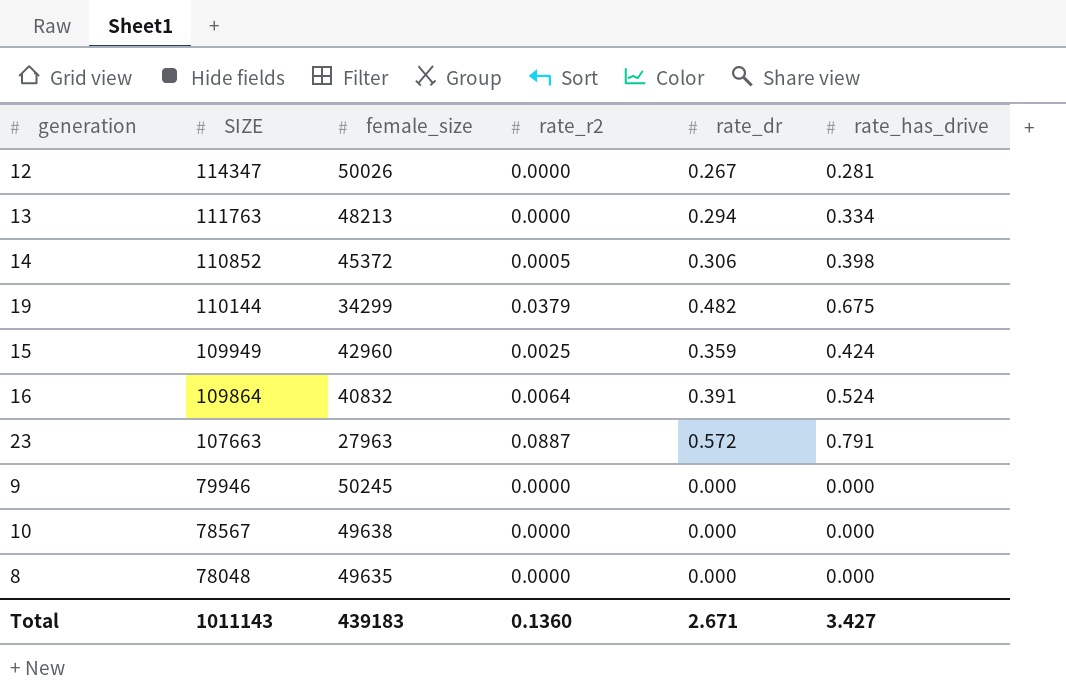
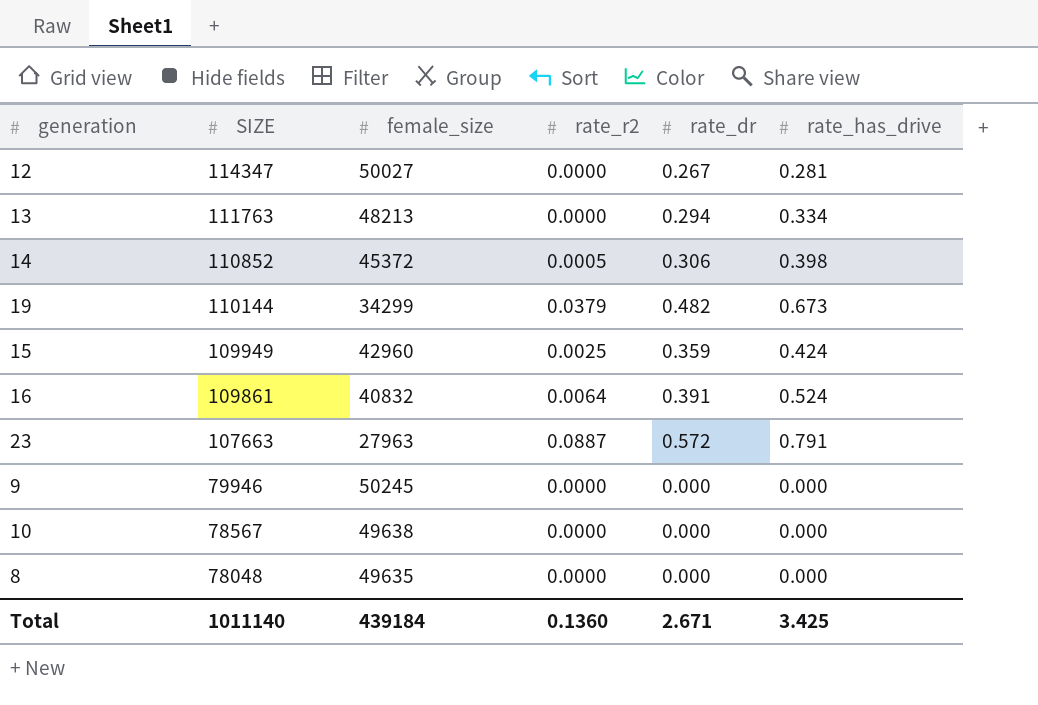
12 | female_size: 50026 -> 50027
19 | rate_has_drive: 0.675 -> 0.673
16 | SIZE: 109864 -> 109861
Total | SIZE: 1011143 -> 1011140
Total | female_size: 439183 -> 439184
Total | rate_has_drive: 3.427 -> 3.425

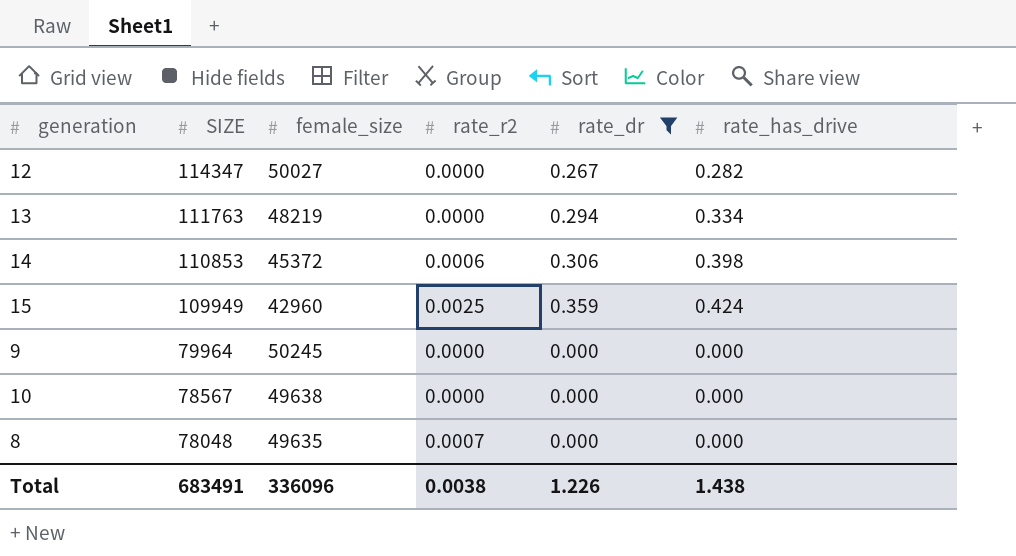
filter: none -> rate_dr <= 0.359
12 | rate_has_drive: 0.281 -> 0.282
13 | female_size: 48213 -> 48219
14 | SIZE: 110852 -> 110853
14 | rate_r2: 0.0005 -> 0.0006
9 | SIZE: 79946 -> 79964
8 | rate_r2: 0.0000 -> 0.0007
Total | SIZE: 1011140 -> 683491
Total | female_size: 439184 -> 336096
Total | rate_r2: 0.1360 -> 0.0038
Total | rate_dr: 2.671 -> 1.226
Total | rate_has_drive: 3.425 -> 1.438

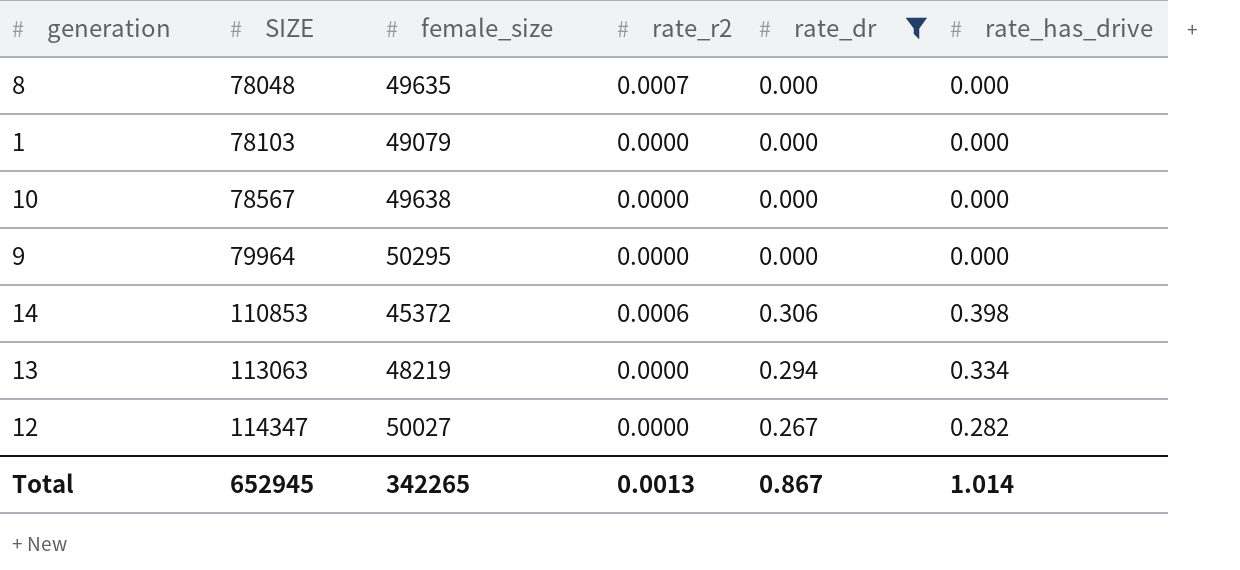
row order: SIZE descending -> SIZE ascending
row 15: 109949 | 42960 | 0.0025 | 0.359 | 0.424 -> none
row 1: none -> 78103 | 49079 | 0.0000 | 0.000 | 0.000
9 | female_size: 50245 -> 50295
13 | SIZE: 111763 -> 113063
Total | SIZE: 683491 -> 652945
Total | female_size: 336096 -> 342265
Total | rate_r2: 0.0038 -> 0.0013
Total | rate_dr: 1.226 -> 0.867
Total | rate_has_drive: 1.438 -> 1.014

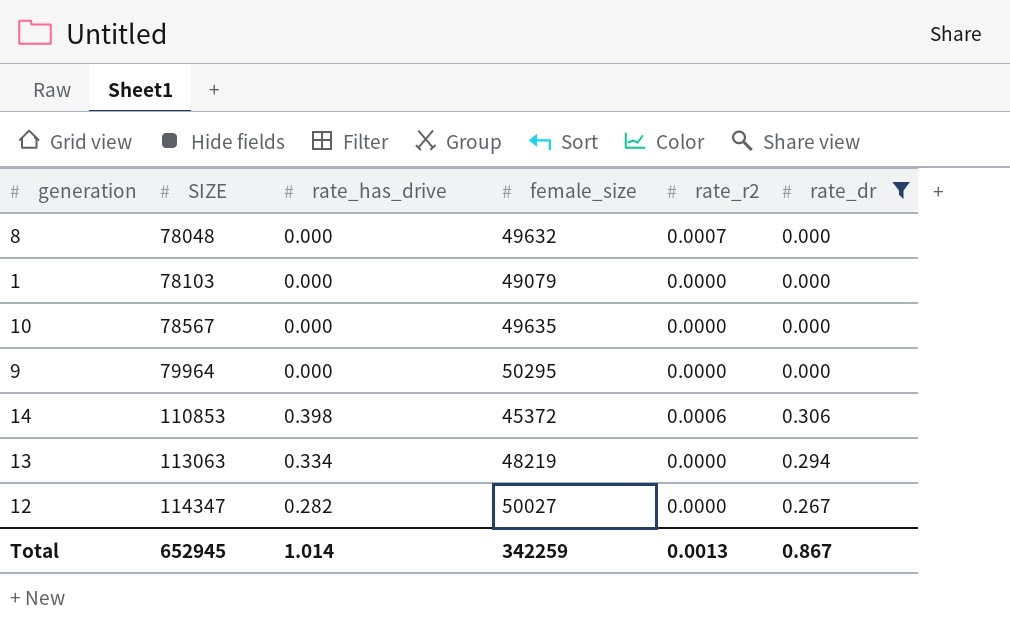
column rate_has_drive | position: 6 -> 3
8 | female_size: 49635 -> 49632
10 | female_size: 49638 -> 49635
Total | female_size: 342265 -> 342259

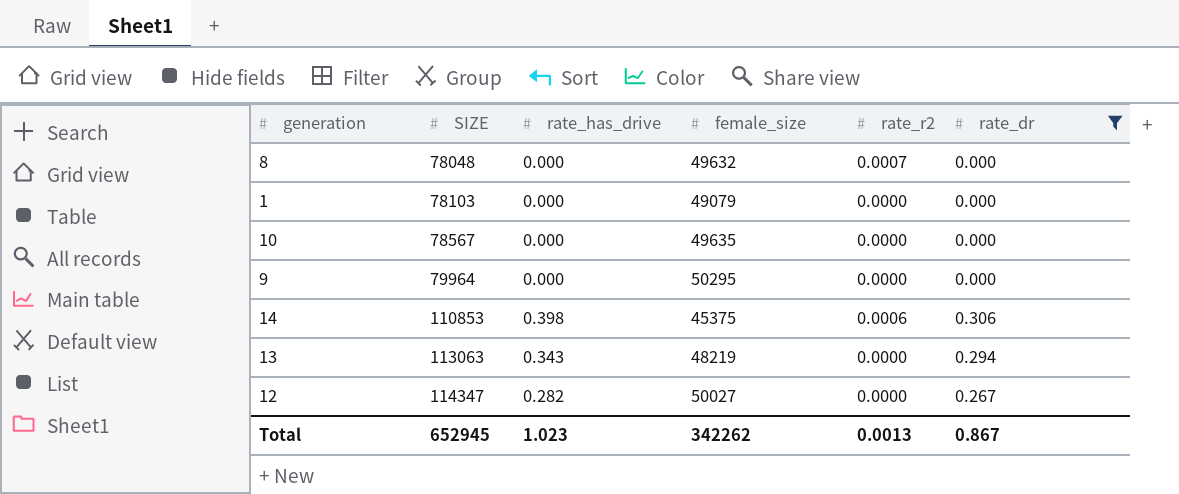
14 | female_size: 45372 -> 45375
13 | rate_has_drive: 0.334 -> 0.343
Total | rate_has_drive: 1.014 -> 1.023
Total | female_size: 342259 -> 342262

